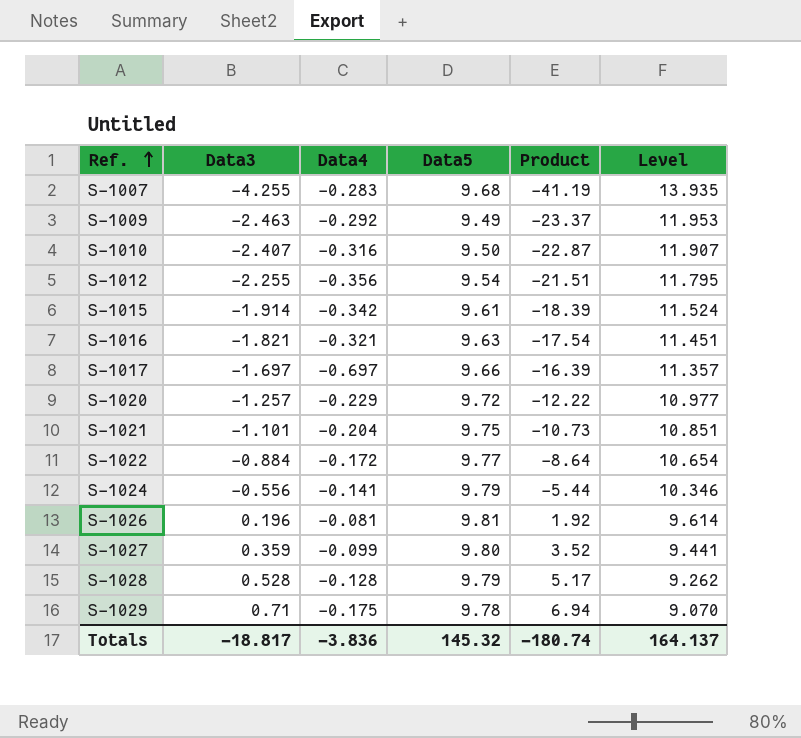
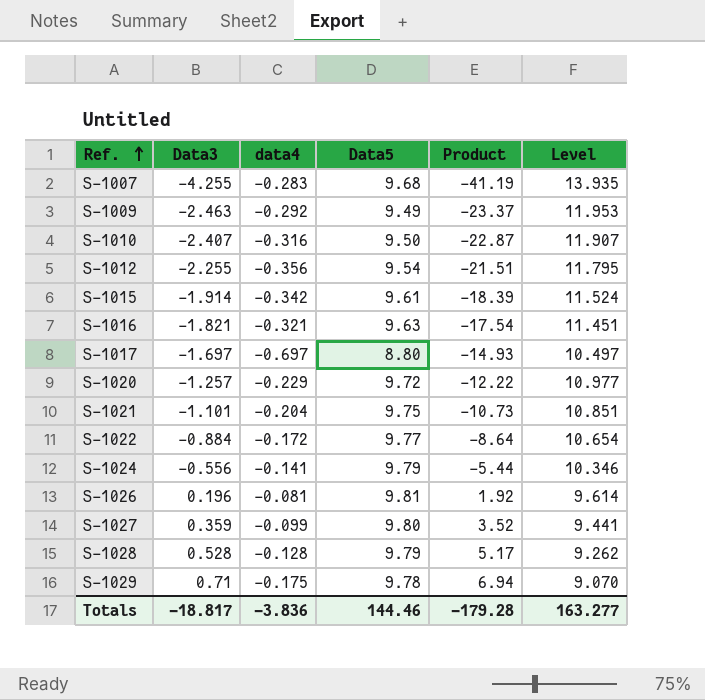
column name: Data4 -> data4
S-1017 | Data5: 9.66 -> 8.80
S-1017 | Product: -16.39 -> -14.93
S-1017 | Level: 11.357 -> 10.497
Totals | Data5: 145.32 -> 144.46
Totals | Product: -180.74 -> -179.28
Totals | Level: 164.137 -> 163.277

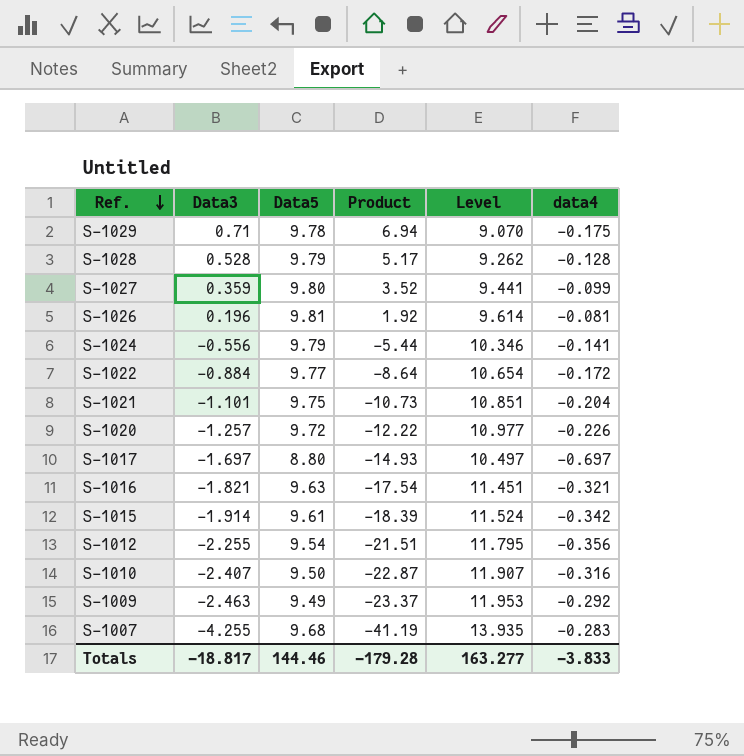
row order: Ref. ascending -> Ref. descending
column data4 | position: 3 -> 6
S-1020 | data4: -0.229 -> -0.226
Totals | data4: -3.836 -> -3.833

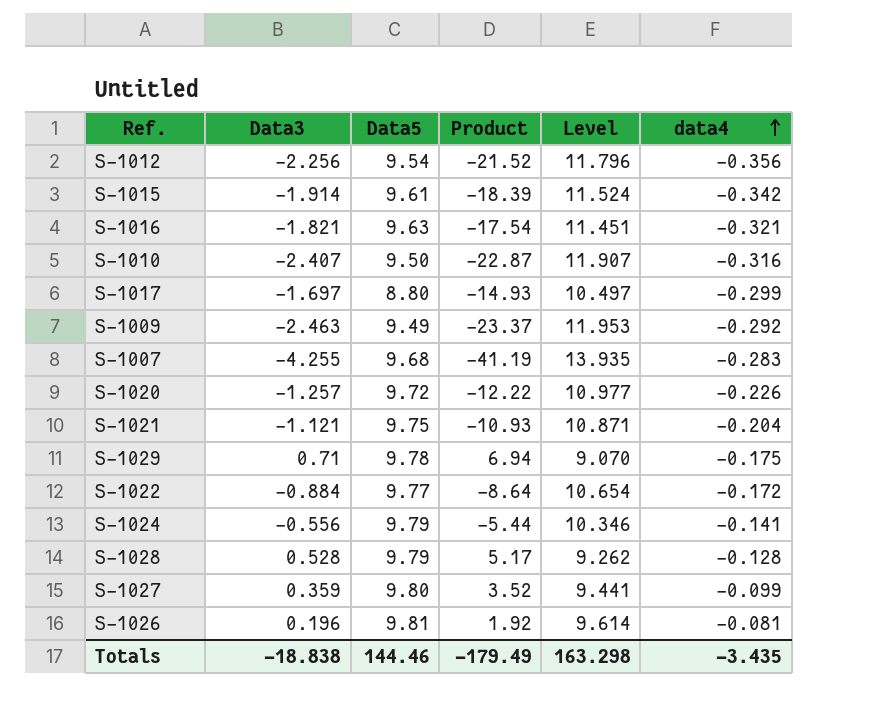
row order: Ref. descending -> data4 ascending
S-1012 | Data3: -2.255 -> -2.256
S-1012 | Product: -21.51 -> -21.52
S-1012 | Level: 11.795 -> 11.796
S-1017 | data4: -0.697 -> -0.299
S-1021 | Data3: -1.101 -> -1.121
S-1021 | Product: -10.73 -> -10.93
S-1021 | Level: 10.851 -> 10.871
Totals | Data3: -18.817 -> -18.838
Totals | Product: -179.28 -> -179.49
Totals | Level: 163.277 -> 163.298
Totals | data4: -3.833 -> -3.435

